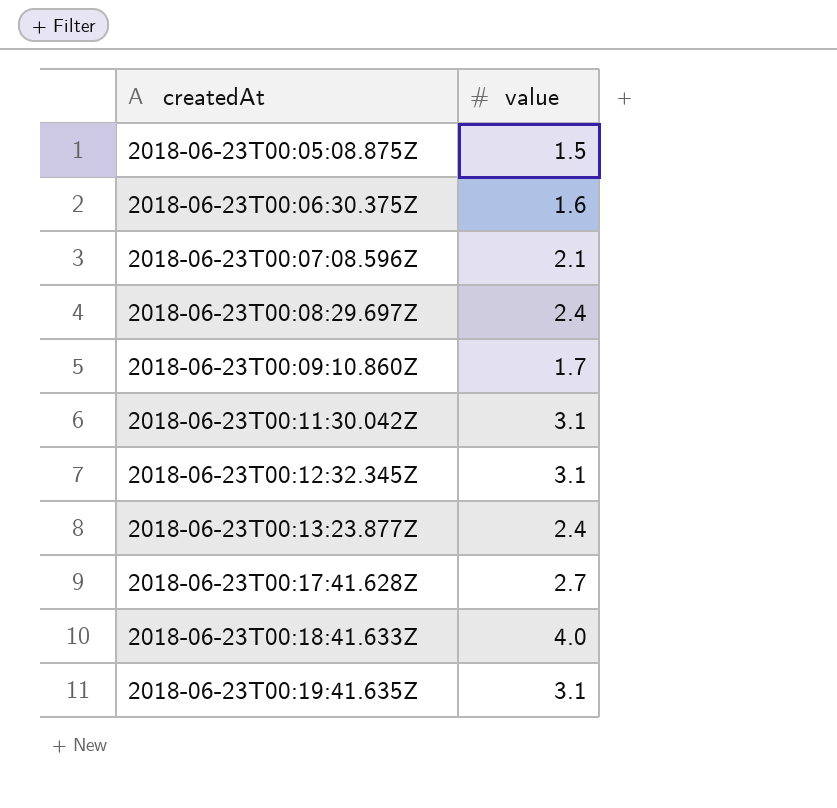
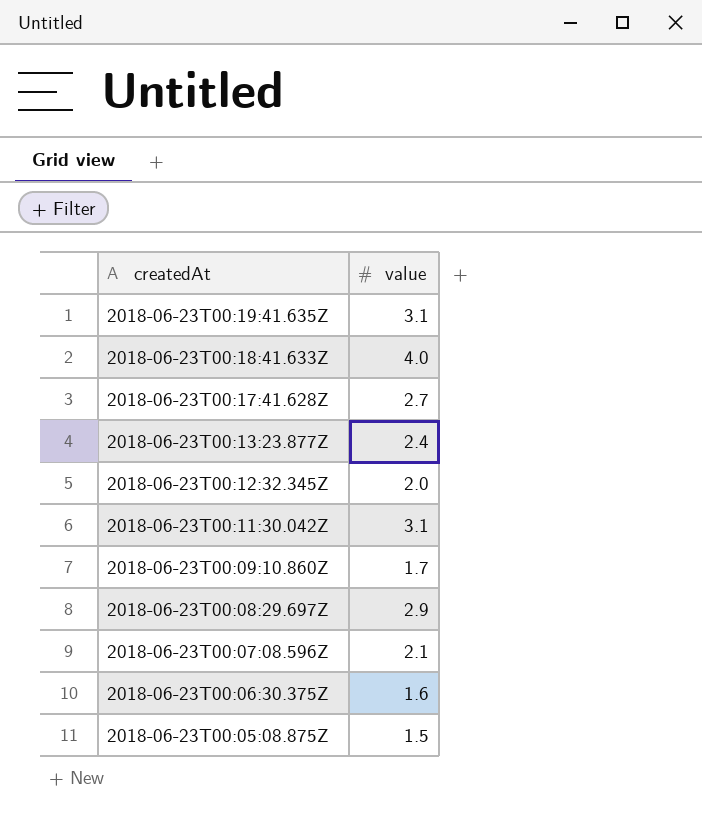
row order: createdAt ascending -> createdAt descending
2018-06-23T00:12:32.345Z | value: 3.1 -> 2.0
2018-06-23T00:08:29.697Z | value: 2.4 -> 2.9

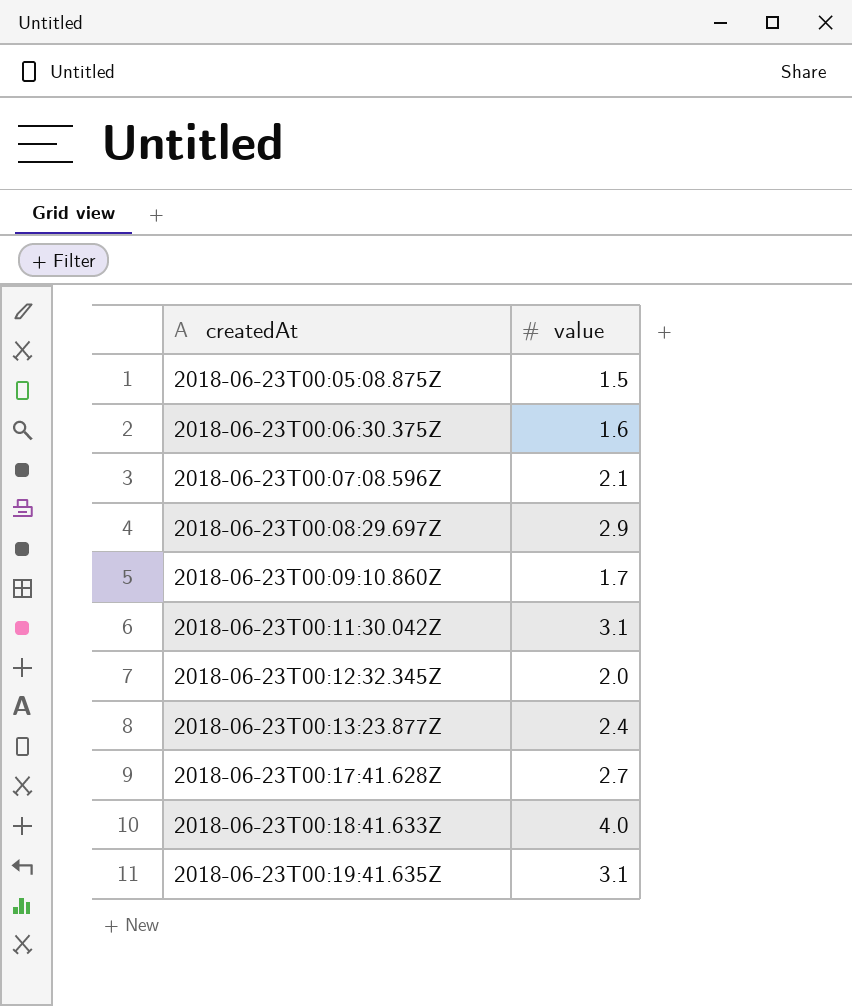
row order: createdAt descending -> createdAt ascending

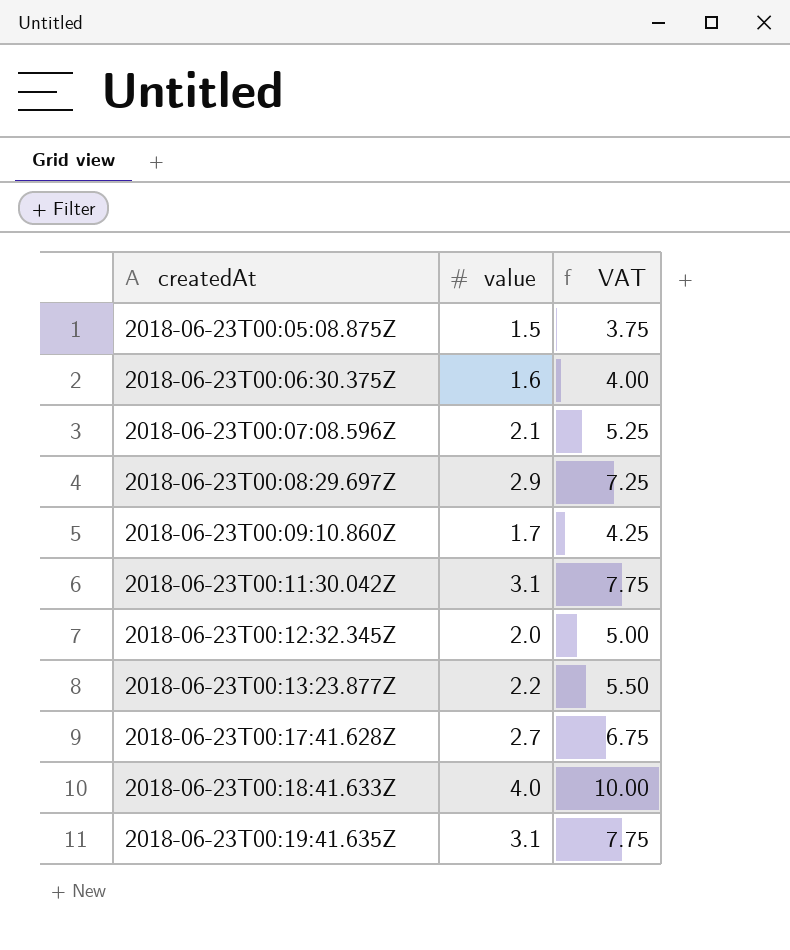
column VAT | formula: none -> [value] * 2.5
2018-06-23T00:13:23.877Z | value: 2.4 -> 2.2

